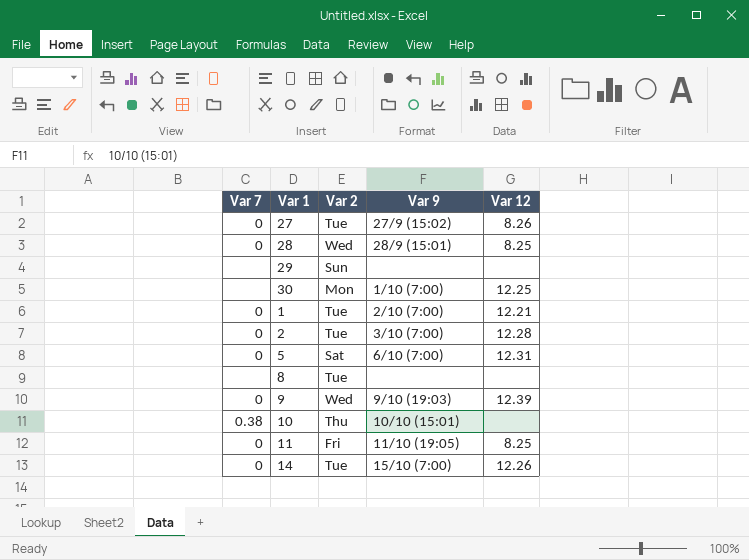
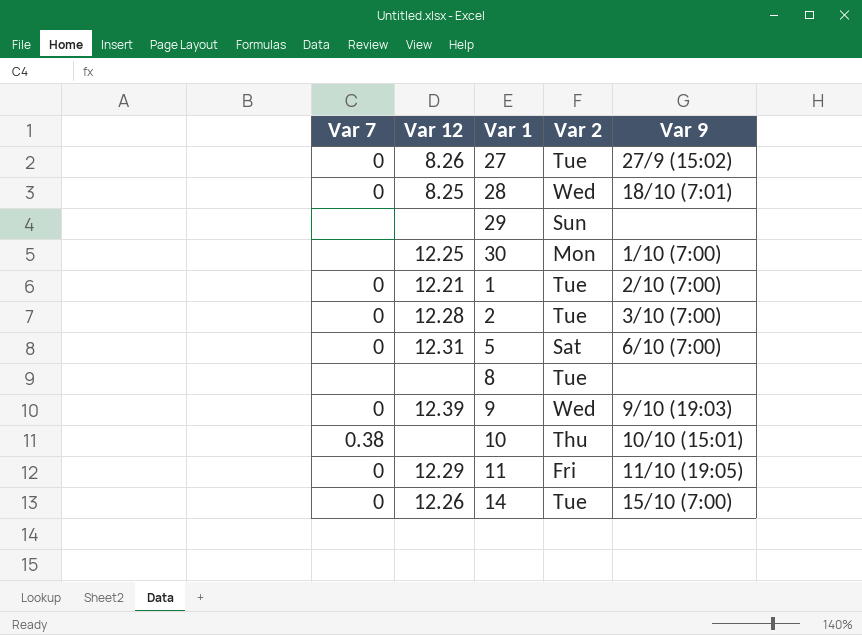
column Var 12 | position: 5 -> 2
28 | Var 9: 28/9 (15:01) -> 18/10 (7:01)
11 | Var 12: 8.25 -> 12.29

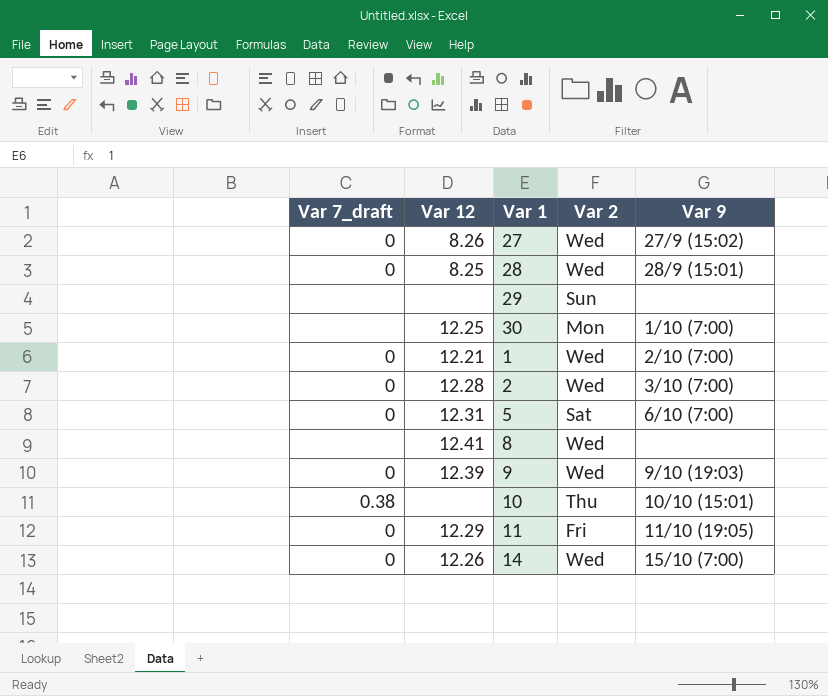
column name: Var 7 -> Var 7_draft
27 | Var 2: Tue -> Wed
28 | Var 9: 18/10 (7:01) -> 28/9 (15:01)
1 | Var 2: Tue -> Wed
2 | Var 2: Tue -> Wed
8 | Var 12: none -> 12.41
8 | Var 2: Tue -> Wed
14 | Var 2: Tue -> Wed

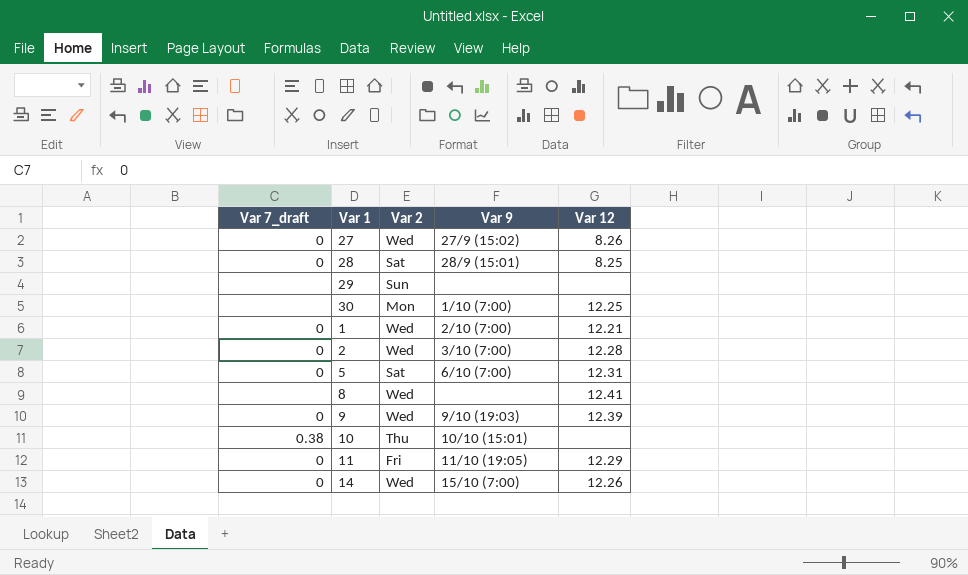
column Var 12 | position: 2 -> 5
28 | Var 2: Wed -> Sat

